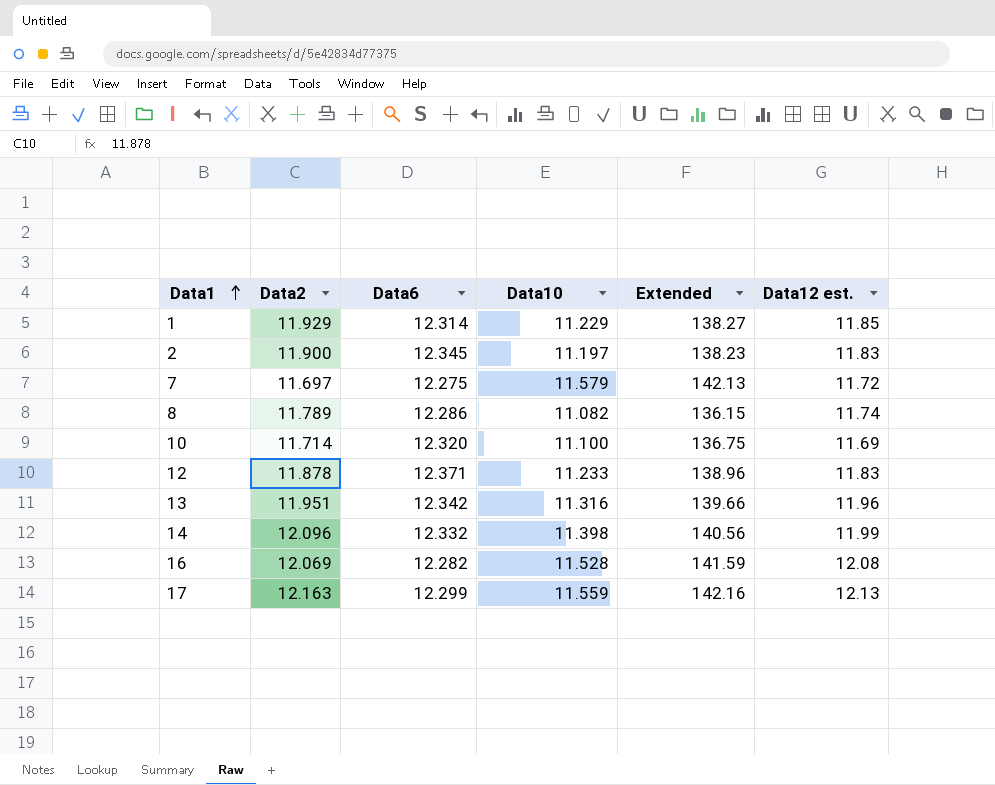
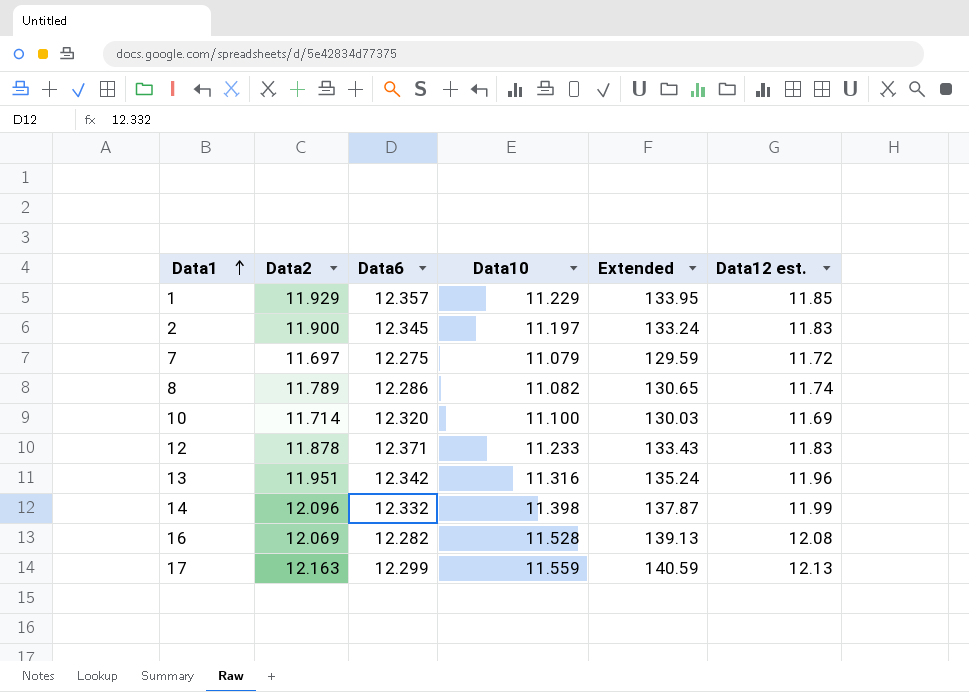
column Extended | formula: [Data6] * [Data10] -> [Data2] * [Data10]
1 | Data6: 12.314 -> 12.357
7 | Data10: 11.579 -> 11.079

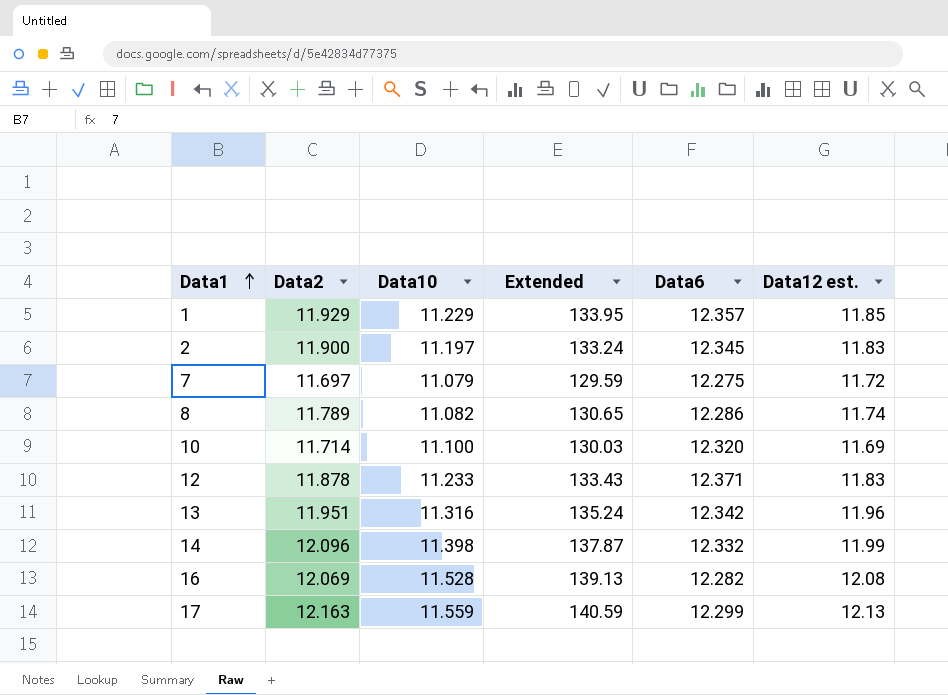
column Data6 | position: 3 -> 5

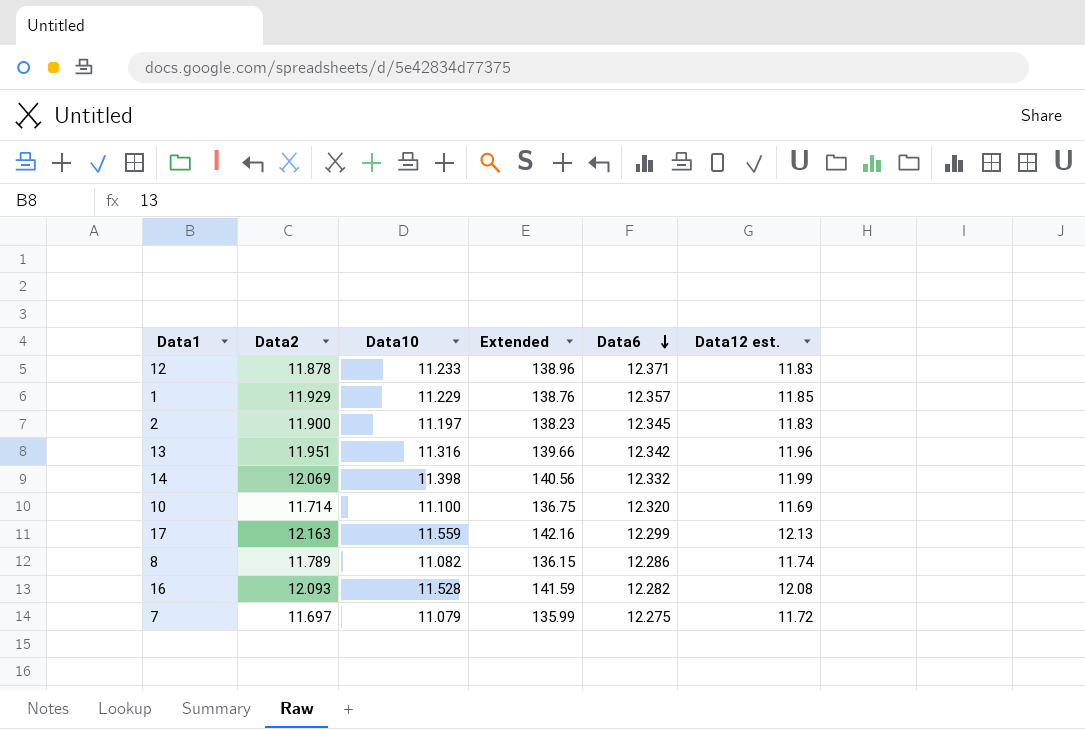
row order: Data1 ascending -> Data6 descending
column Extended | formula: [Data2] * [Data10] -> [Data10] * [Data6]
14 | Data2: 12.096 -> 12.069
16 | Data2: 12.069 -> 12.093

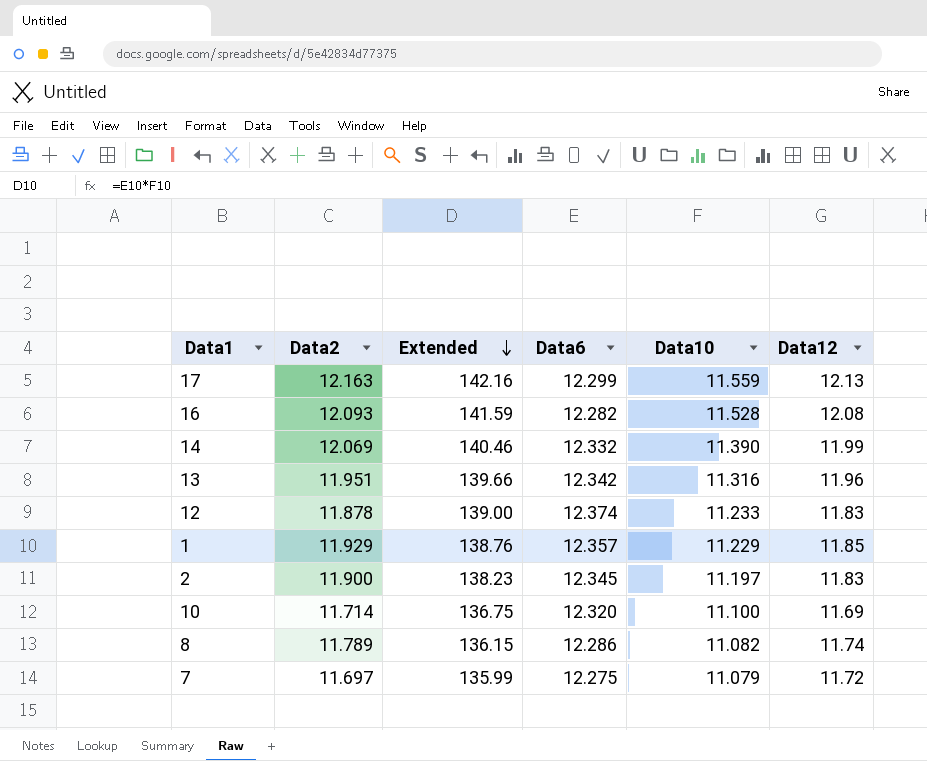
row order: Data6 descending -> Extended descending
column Data10 | position: 3 -> 5
column name: Data12 est. -> Data12
14 | Extended: 140.56 -> 140.46
14 | Data10: 11.398 -> 11.390
12 | Extended: 138.96 -> 139.00
12 | Data6: 12.371 -> 12.374

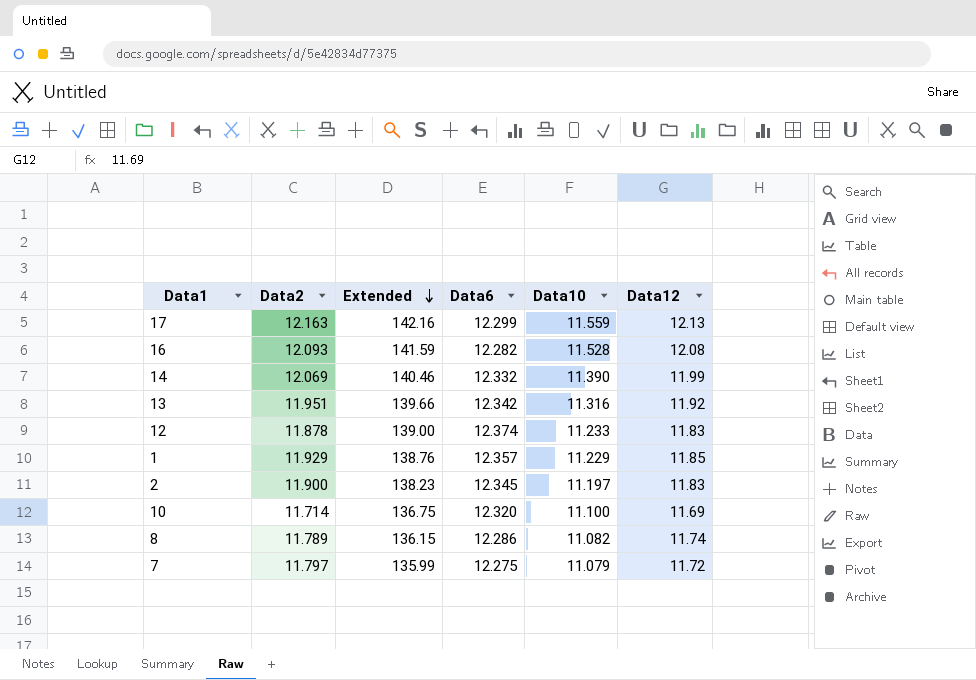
13 | Data12: 11.96 -> 11.92
7 | Data2: 11.697 -> 11.797

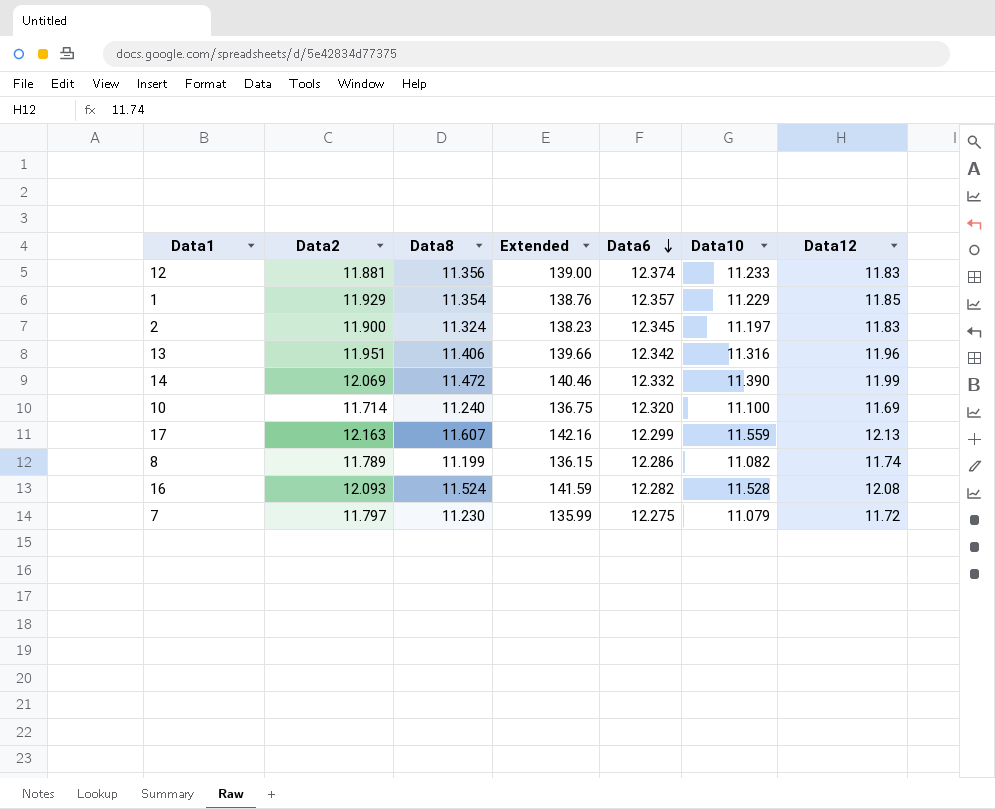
row order: Extended descending -> Data6 descending
column Data8 | position: none -> 3
12 | Data2: 11.878 -> 11.881
13 | Data12: 11.92 -> 11.96

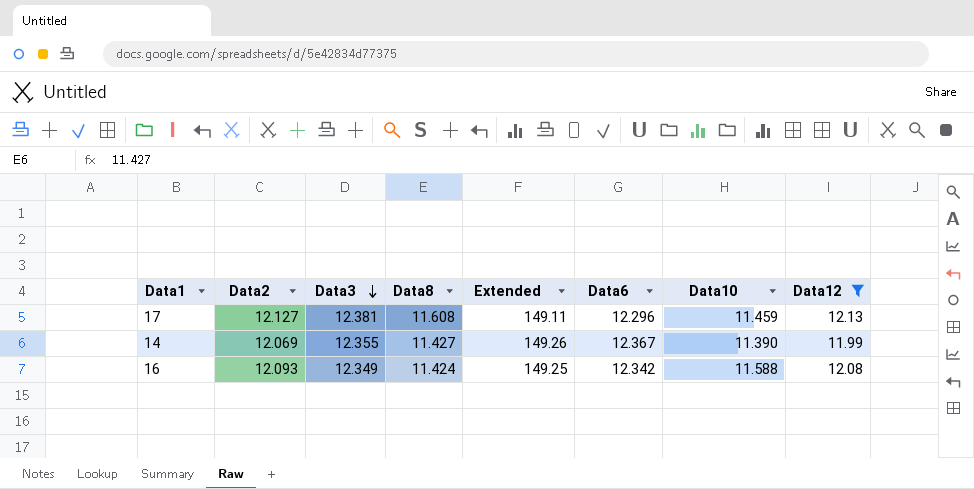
filter: none -> Data12 >= 11.99
row order: Data6 descending -> Data3 descending
column Data3 | position: none -> 3
column Extended | formula: [Data6] * [Data10] -> [Data2] * [Data6]
17 | Data2: 12.163 -> 12.127
17 | Data8: 11.607 -> 11.608
17 | Data6: 12.299 -> 12.296
17 | Data10: 11.559 -> 11.459
14 | Data8: 11.472 -> 11.427
14 | Data6: 12.332 -> 12.367
16 | Data8: 11.524 -> 11.424
16 | Data6: 12.282 -> 12.342
16 | Data10: 11.528 -> 11.588

